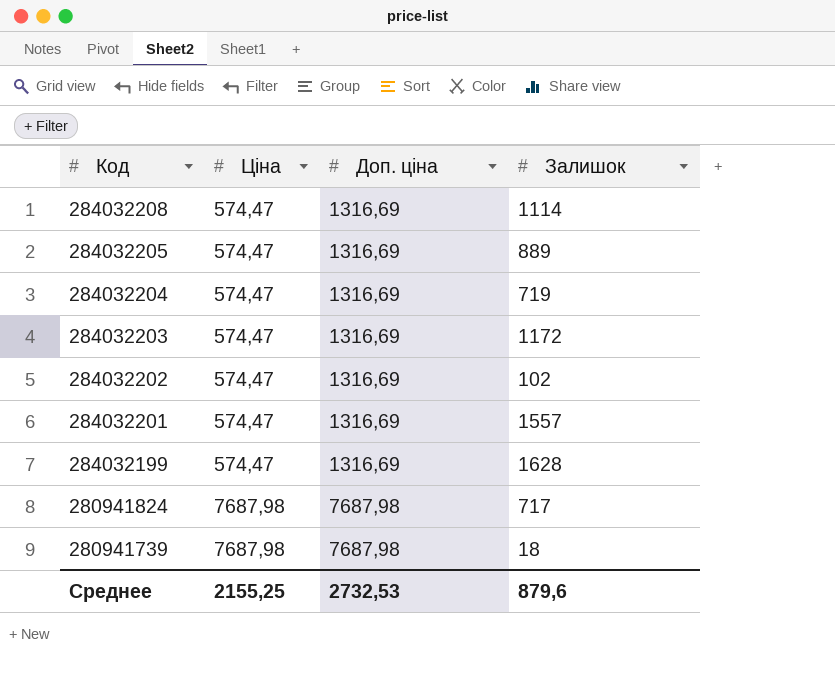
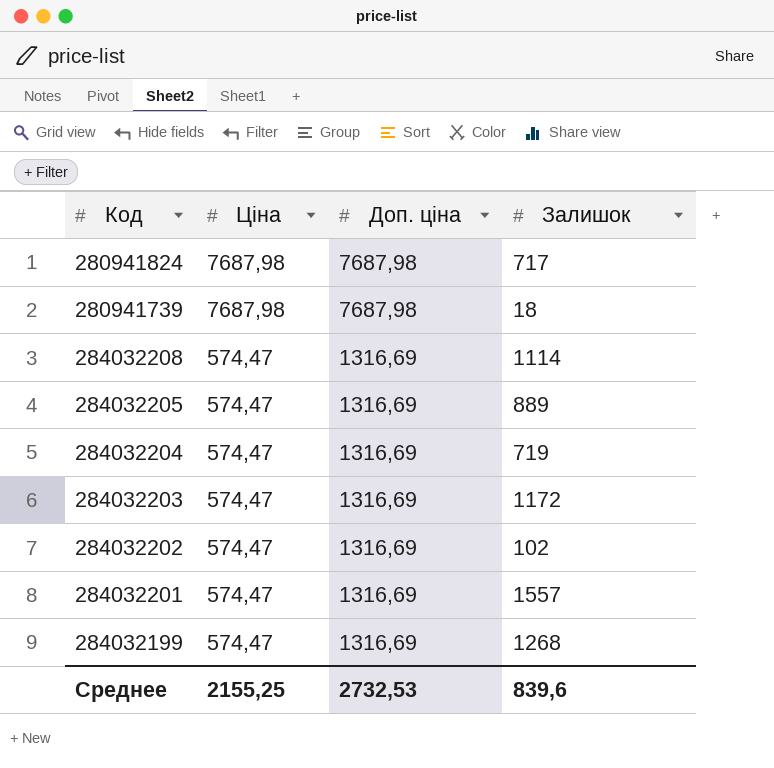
row order: Код descending -> Ціна descending
284032199 | Залишок: 1628 -> 1268
Среднее | Залишок: 879,6 -> 839,6

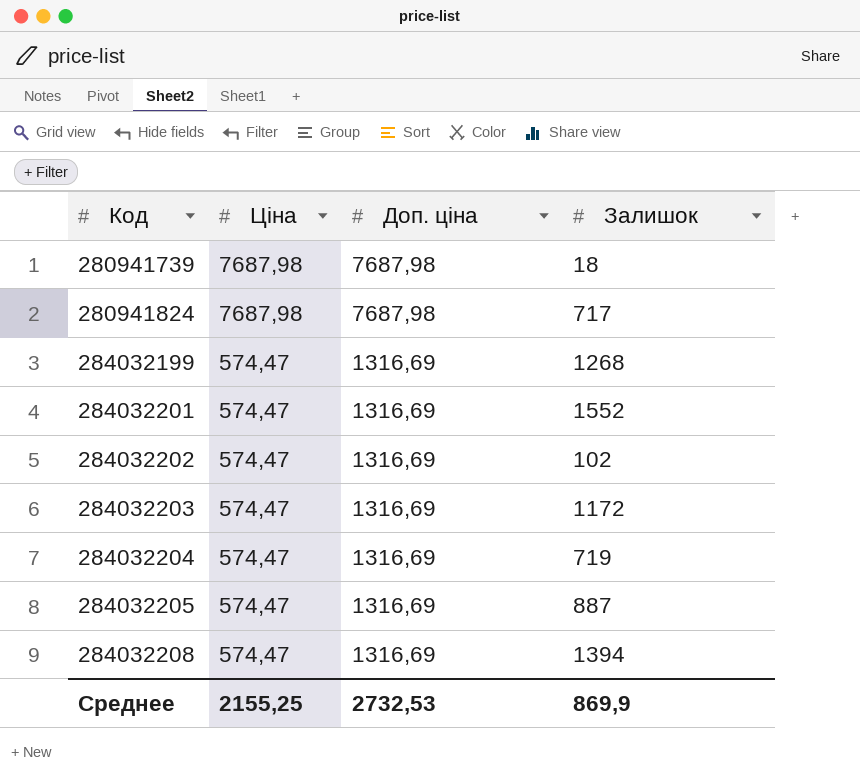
row order: Ціна descending -> Код ascending
284032201 | Залишок: 1557 -> 1552
284032205 | Залишок: 889 -> 887
284032208 | Залишок: 1114 -> 1394
Среднее | Залишок: 839,6 -> 869,9

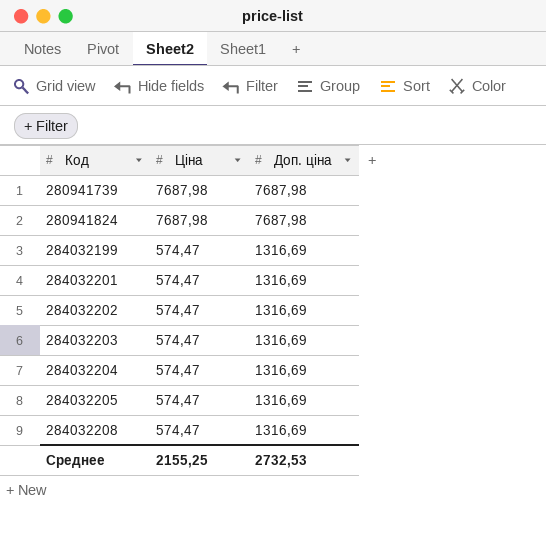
column Залишок | position: 4 -> none

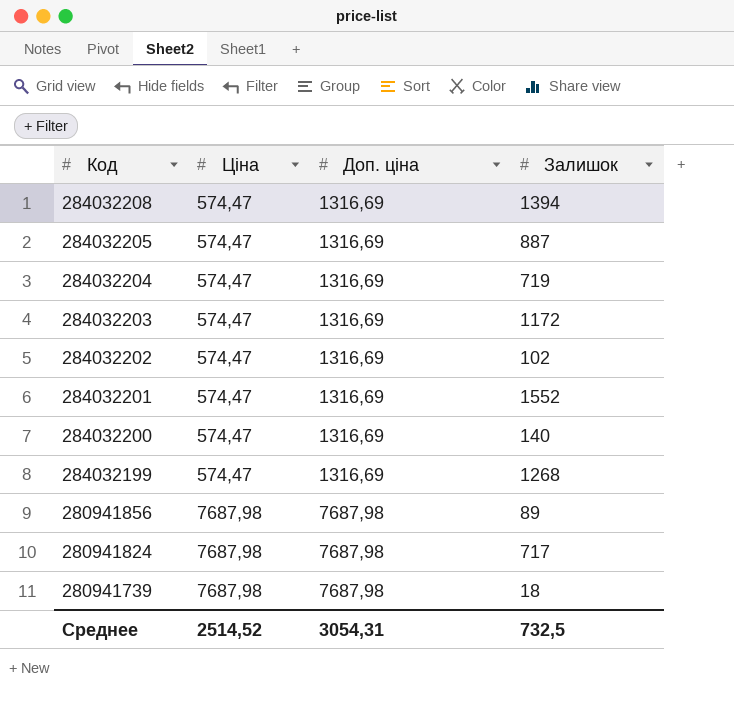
row order: Код ascending -> Код descending
column Залишок | position: none -> 4
row 284032200: none -> 574,47 | 1316,69 | 140
row 280941856: none -> 7687,98 | 7687,98 | 89
Среднее | Ціна: 2155,25 -> 2514,52
Среднее | Доп. ціна: 2732,53 -> 3054,31

